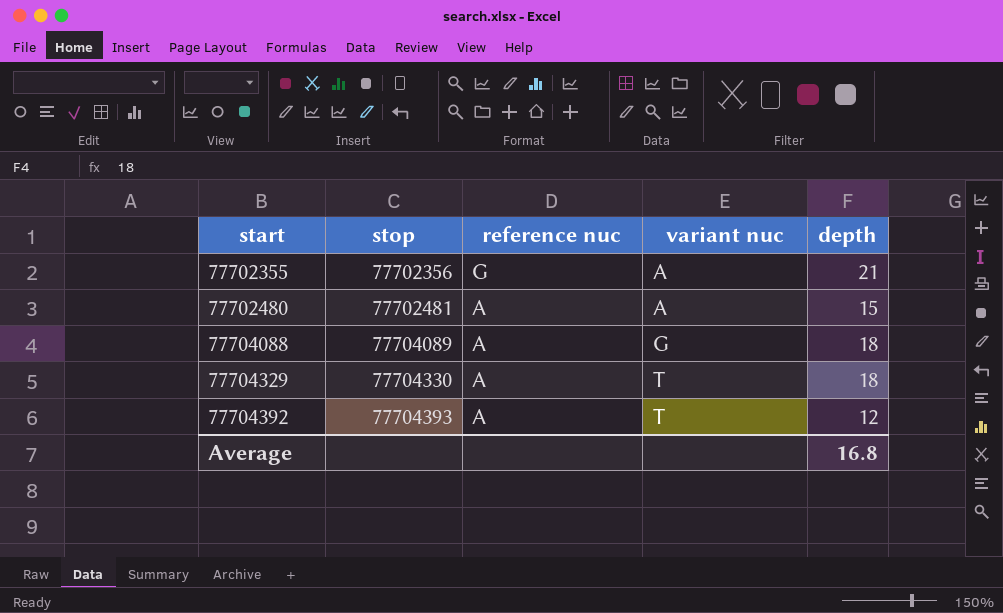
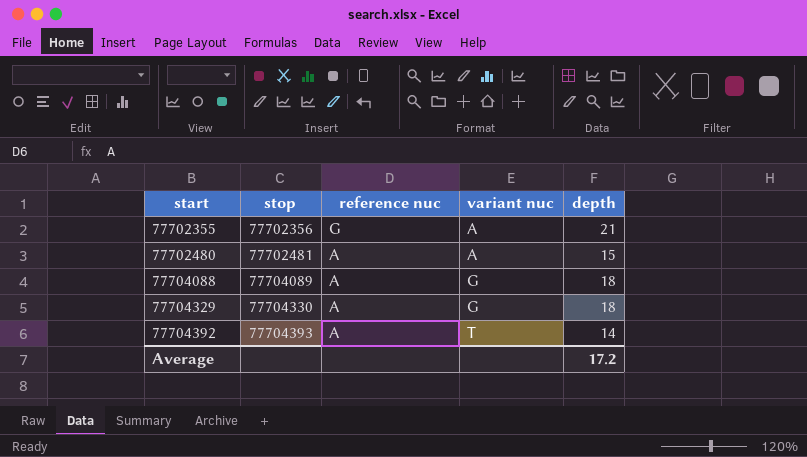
77704329 | variant nuc: T -> G
77704392 | depth: 12 -> 14
Average | depth: 16.8 -> 17.2

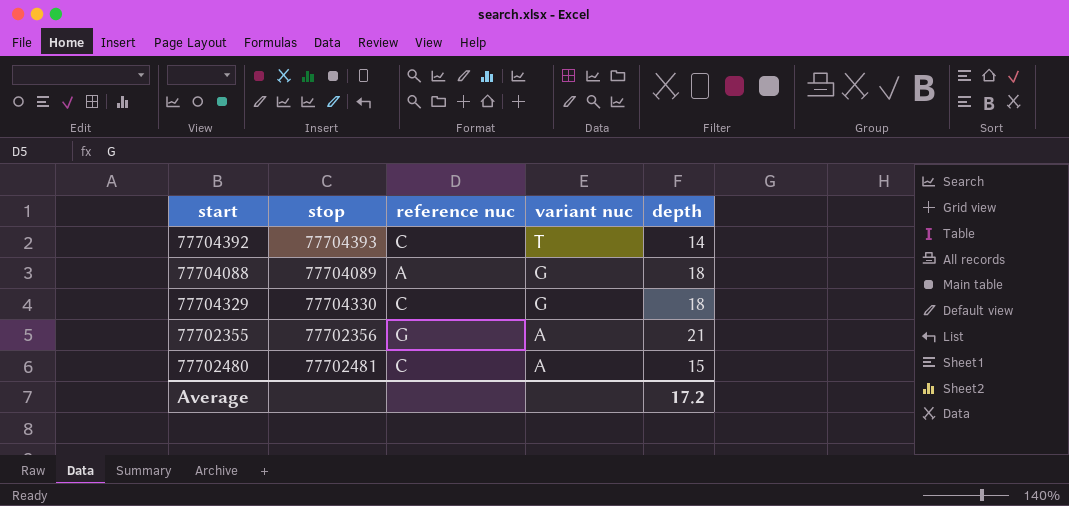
row order: start ascending -> variant nuc descending
77704392 | reference nuc: A -> C
77704329 | reference nuc: A -> C
77702480 | reference nuc: A -> C

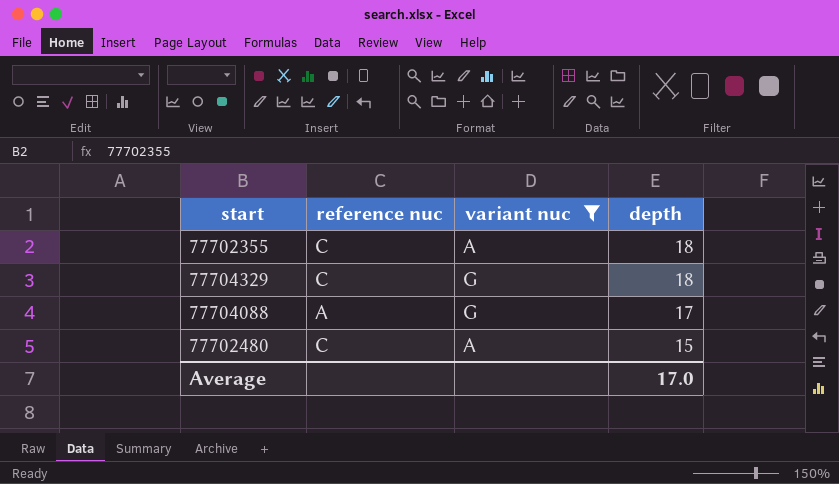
filter: none -> variant nuc != T
row order: variant nuc descending -> depth descending
column stop | position: 2 -> none
77702355 | reference nuc: G -> C
77702355 | depth: 21 -> 18
77704088 | depth: 18 -> 17
Average | depth: 17.2 -> 17.0

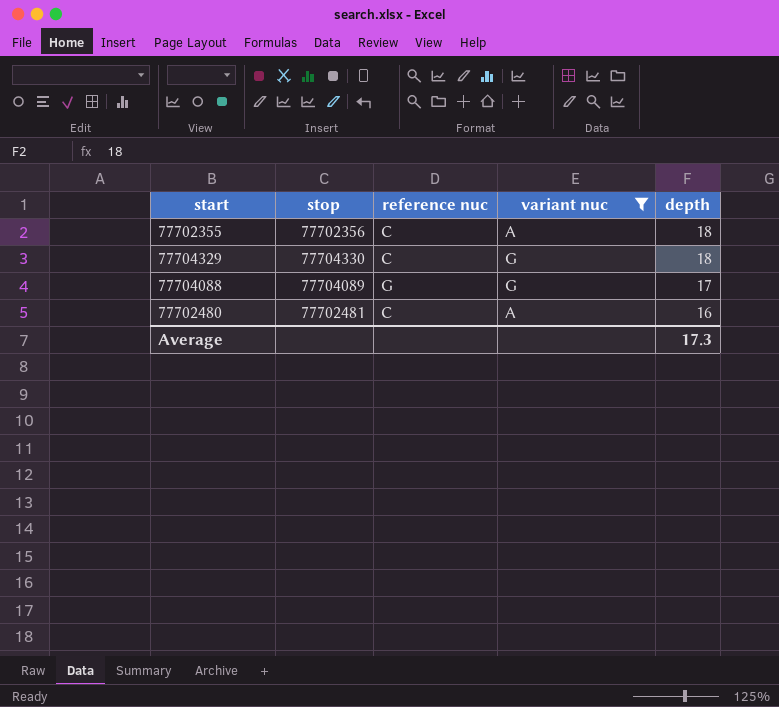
column stop | position: none -> 2
77704088 | reference nuc: A -> G
77702480 | depth: 15 -> 16
Average | depth: 17.0 -> 17.3

